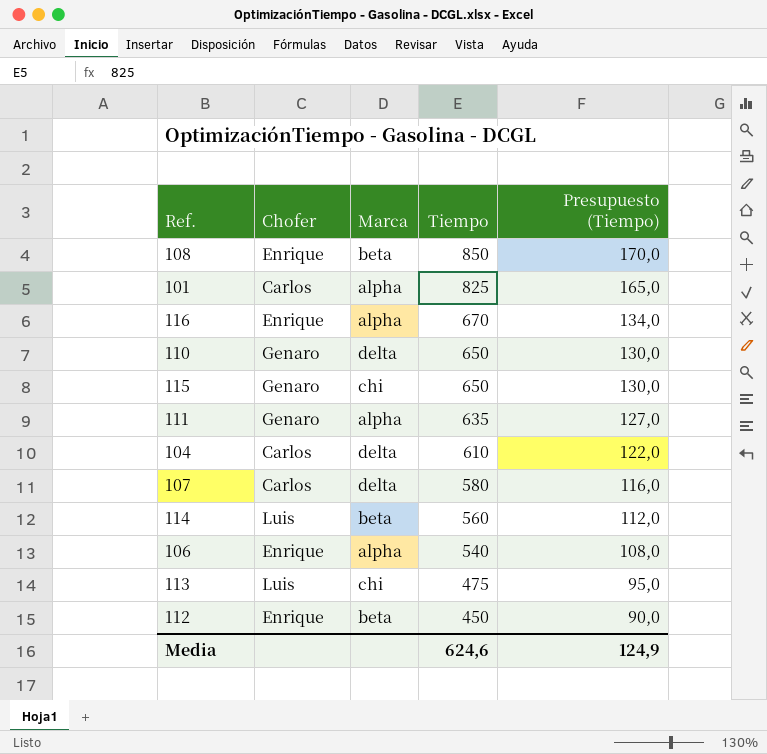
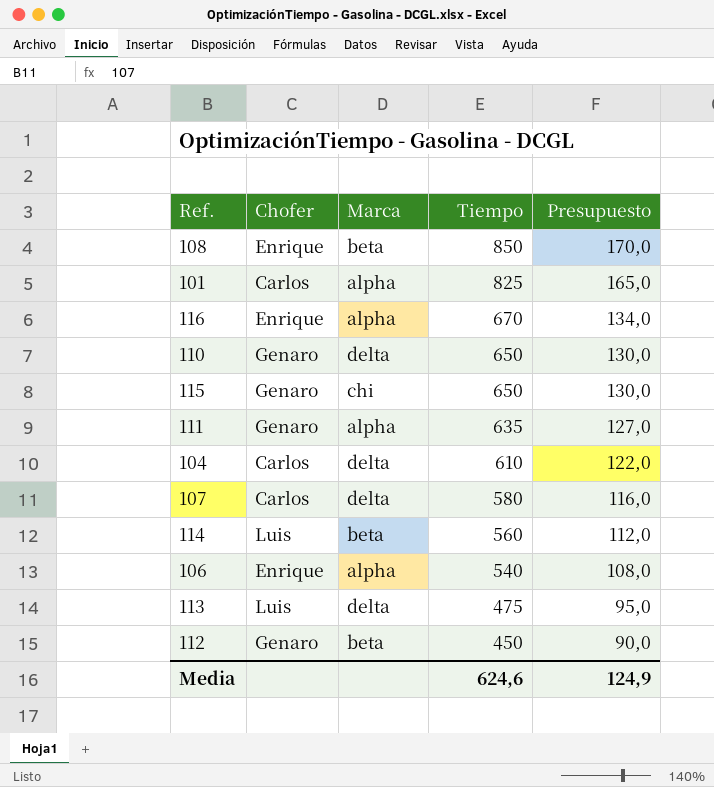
column name: Presupuesto (Tiempo) -> Presupuesto
113 | Marca: chi -> delta
112 | Chofer: Enrique -> Genaro

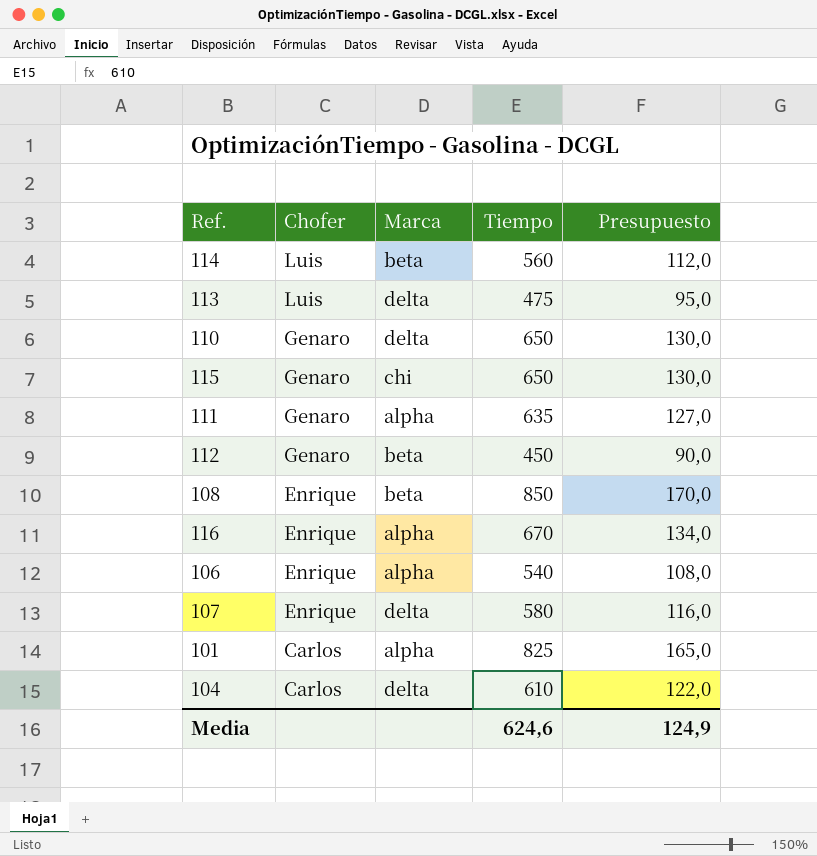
row order: Tiempo descending -> Chofer descending
107 | Chofer: Carlos -> Enrique

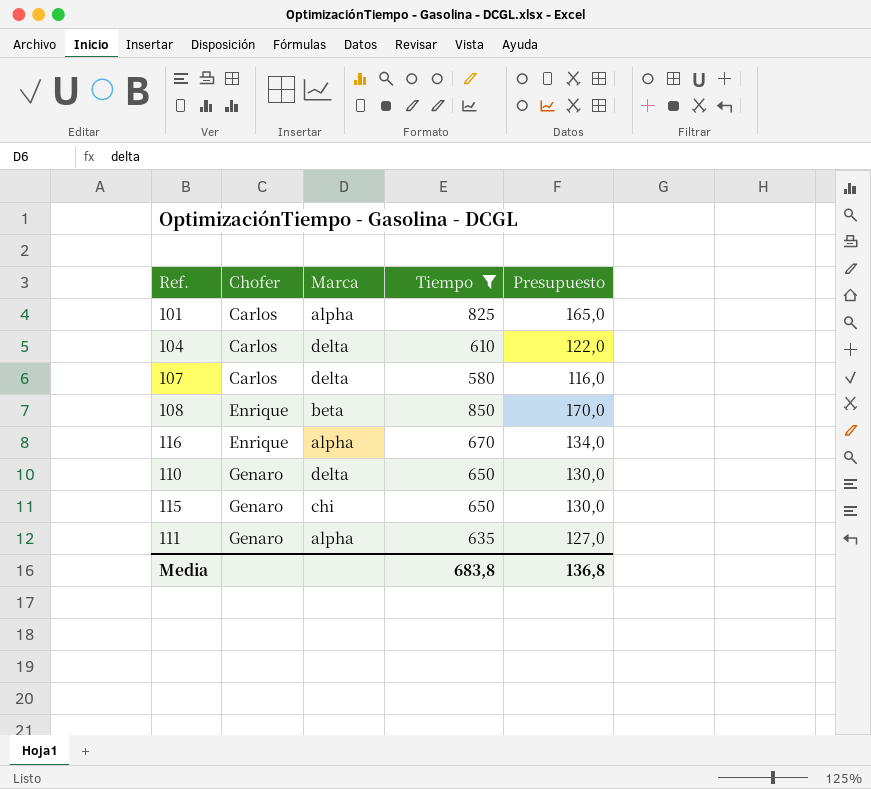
filter: none -> Tiempo >= 580
row order: Chofer descending -> Chofer ascending
107 | Chofer: Enrique -> Carlos
Media | Tiempo: 624,6 -> 683,8
Media | Presupuesto: 124,9 -> 136,8

